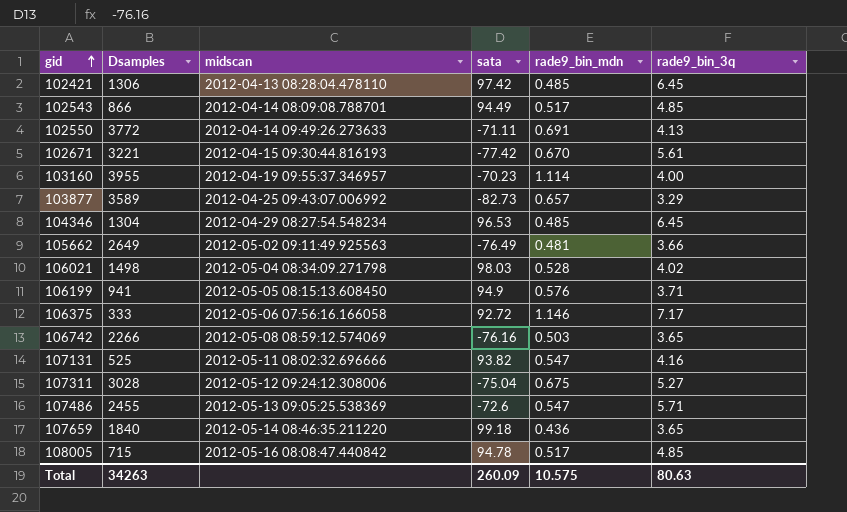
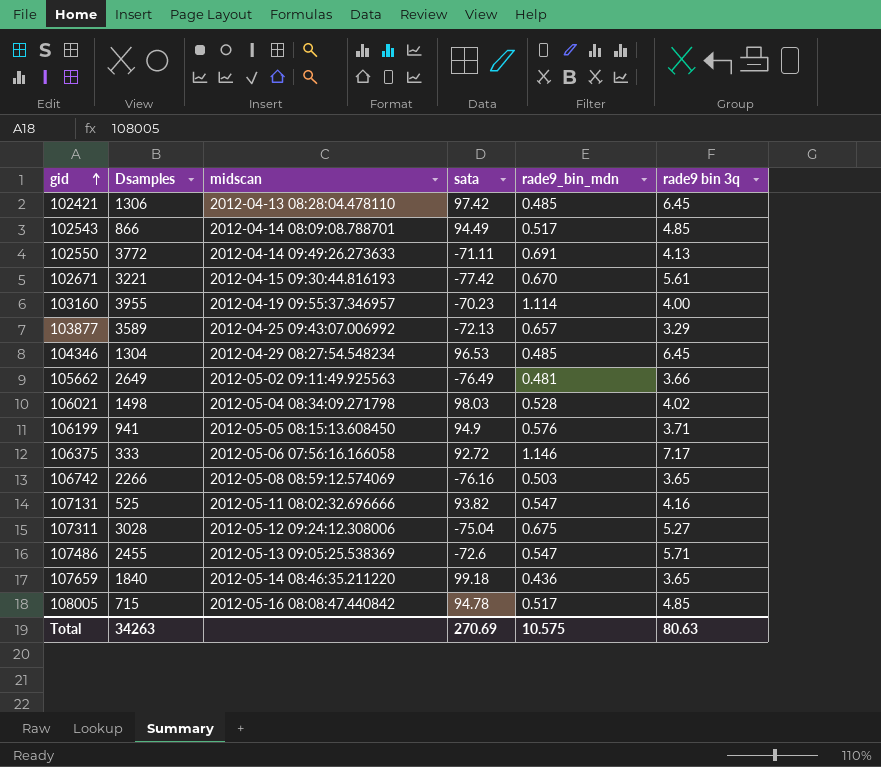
column name: rade9_bin_3q -> rade9 bin 3q
103877 | sata: -82.73 -> -72.13
Total | sata: 260.09 -> 270.69

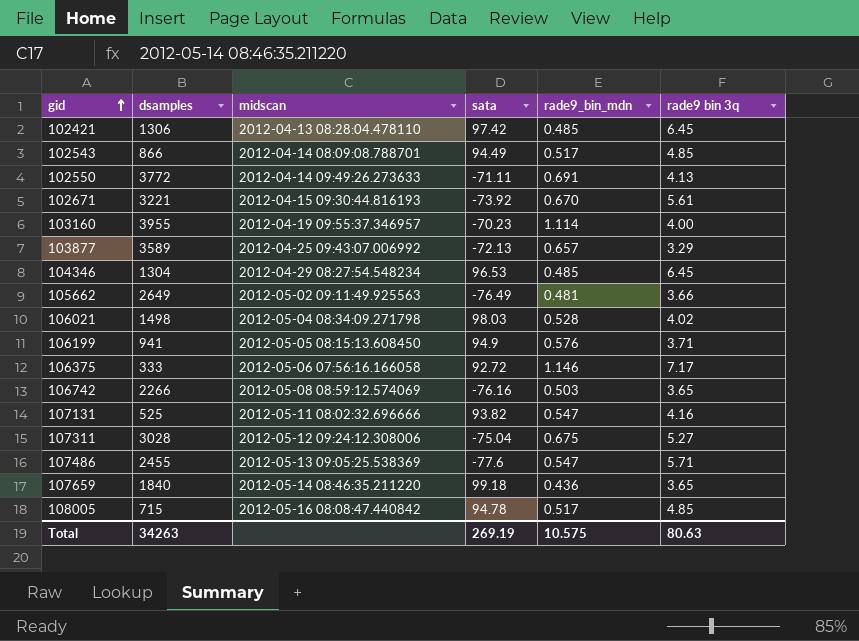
column name: Dsamples -> dsamples
102671 | sata: -77.42 -> -73.92
107486 | sata: -72.6 -> -77.6
Total | sata: 270.69 -> 269.19

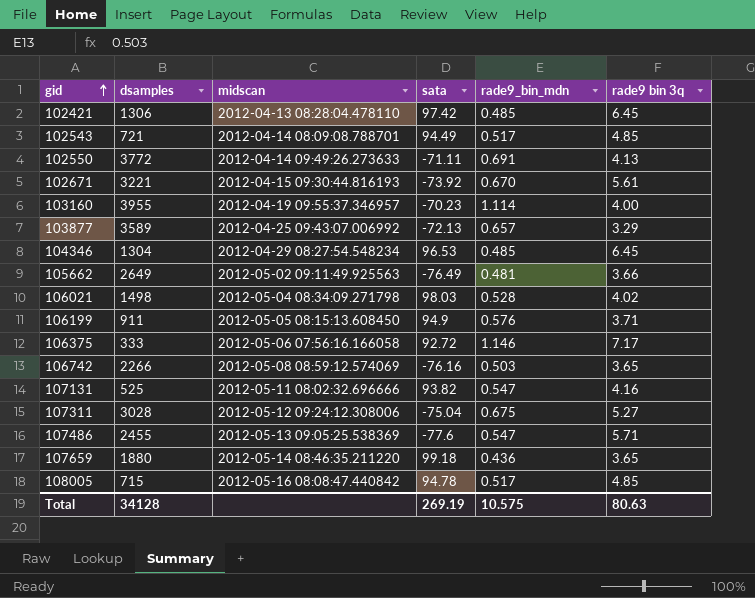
102543 | dsamples: 866 -> 721
106199 | dsamples: 941 -> 911
107659 | dsamples: 1840 -> 1880
Total | dsamples: 34263 -> 34128

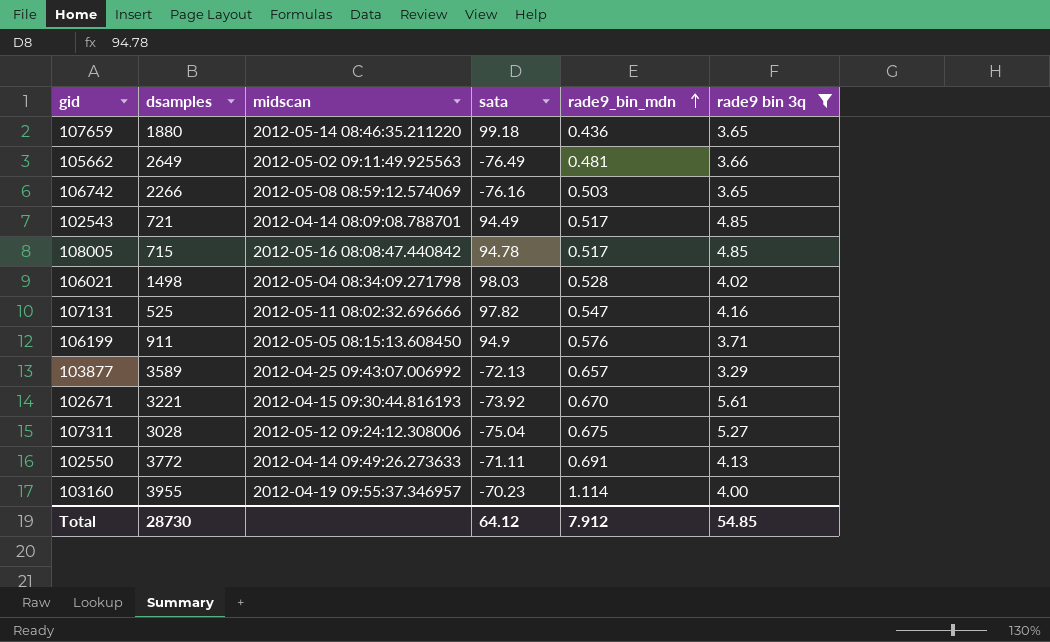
filter: none -> rade9 bin 3q <= 5.61
row order: gid ascending -> rade9_bin_mdn ascending
107131 | sata: 93.82 -> 97.82
Total | dsamples: 34128 -> 28730
Total | sata: 269.19 -> 64.12
Total | rade9_bin_mdn: 10.575 -> 7.912
Total | rade9 bin 3q: 80.63 -> 54.85

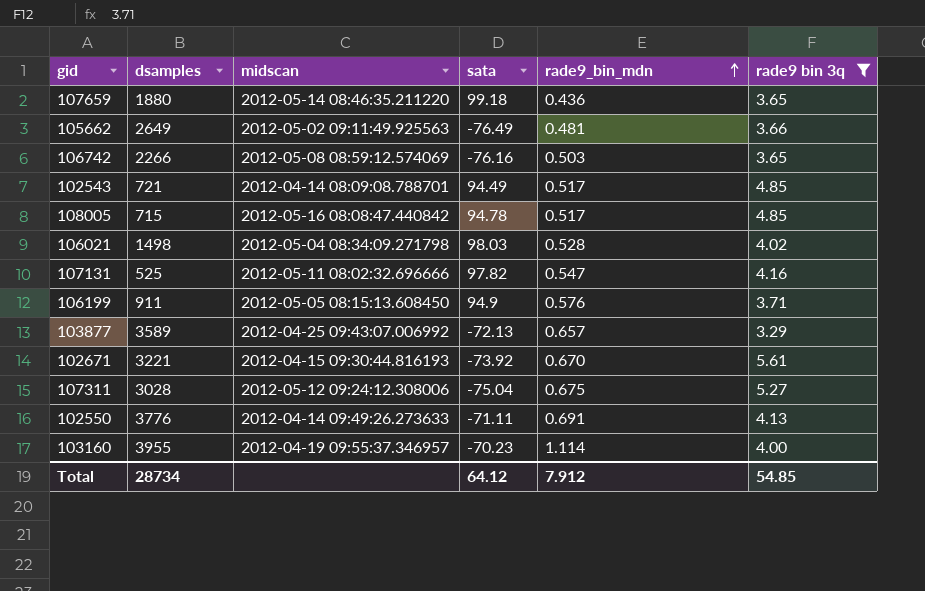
102550 | dsamples: 3772 -> 3776
Total | dsamples: 28730 -> 28734

